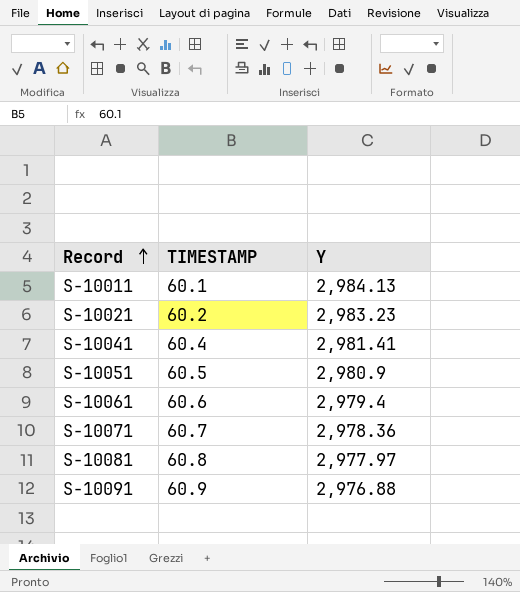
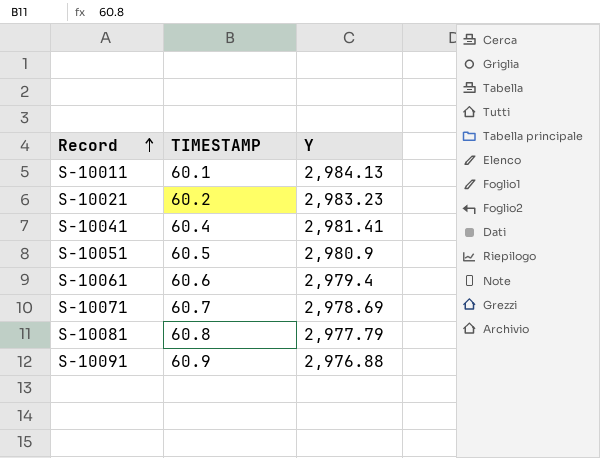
S-10071 | Y: 2,978.36 -> 2,978.69
S-10081 | Y: 2,977.97 -> 2,977.79

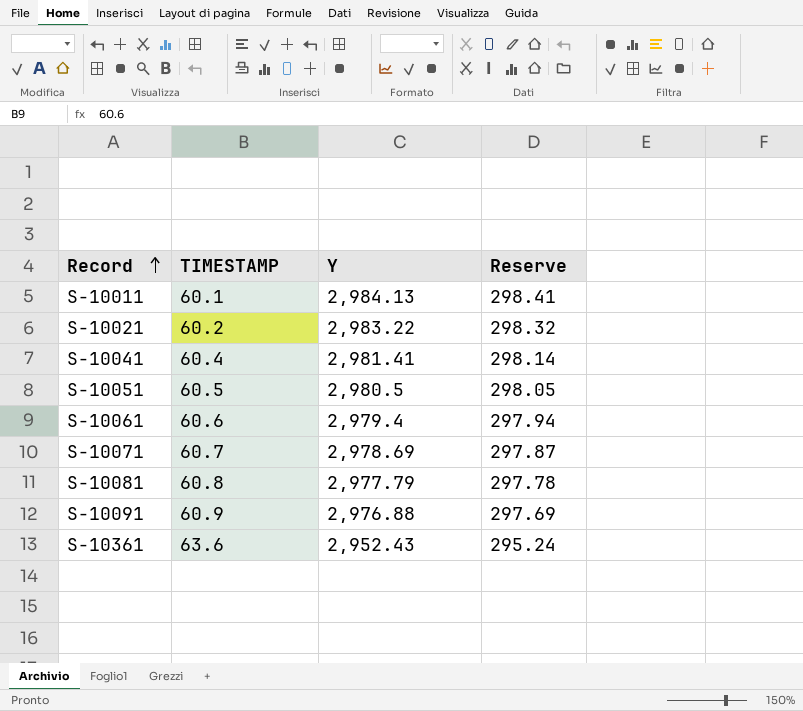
column Reserve | formula: none -> [Y] * 0.1
S-10021 | Y: 2,983.23 -> 2,983.22
S-10051 | Y: 2,980.9 -> 2,980.5
row S-10361: none -> 63.6 | 2,952.43 | 295.24

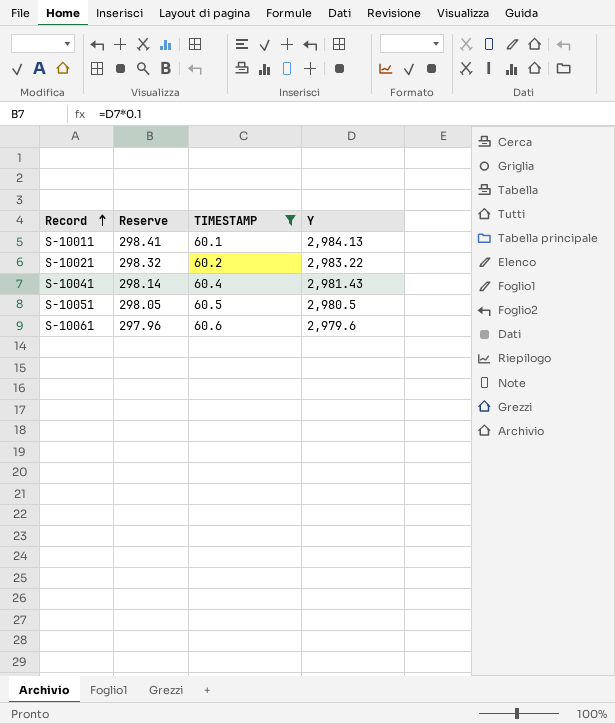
filter: none -> TIMESTAMP <= 60.6
column Reserve | position: 4 -> 2
S-10041 | Y: 2,981.41 -> 2,981.43
S-10061 | Reserve: 297.94 -> 297.96
S-10061 | Y: 2,979.4 -> 2,979.6

